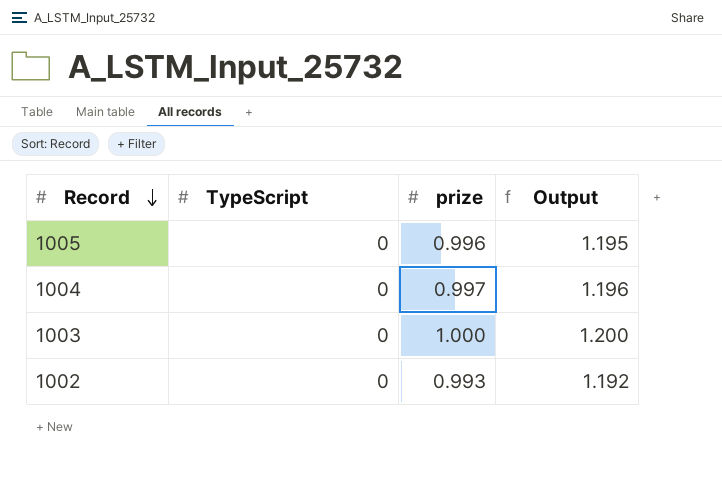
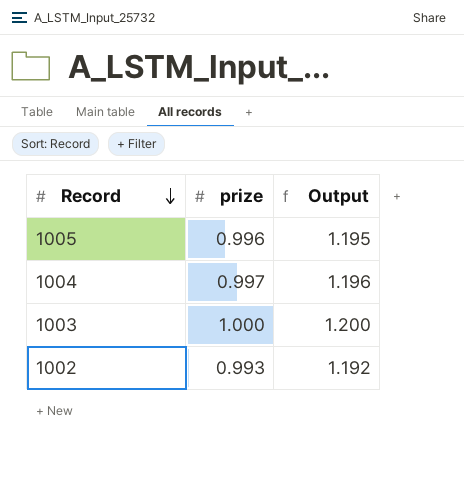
column TypeScript | position: 2 -> none

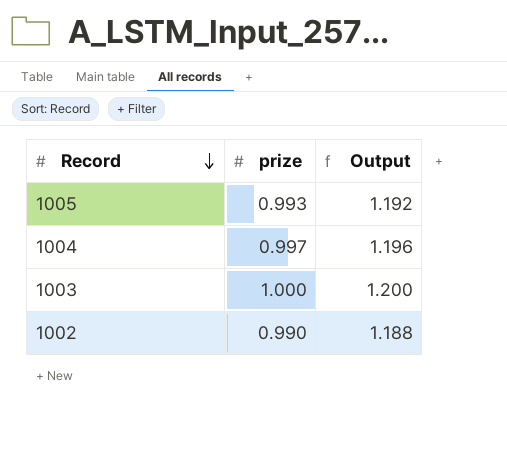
1005 | prize: 0.996 -> 0.993
1005 | Output: 1.195 -> 1.192
1002 | prize: 0.993 -> 0.990
1002 | Output: 1.192 -> 1.188

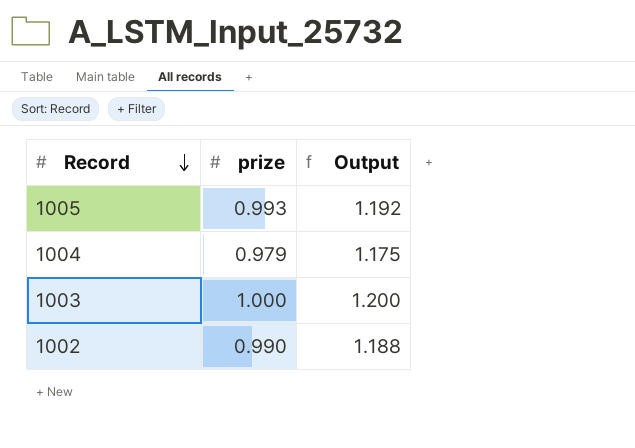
1004 | prize: 0.997 -> 0.979
1004 | Output: 1.196 -> 1.175

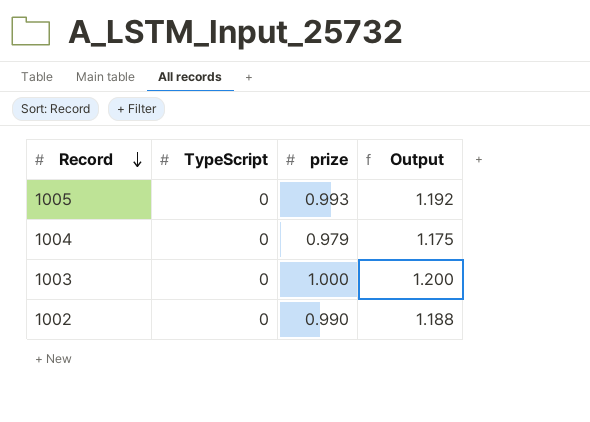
column TypeScript | position: none -> 2

